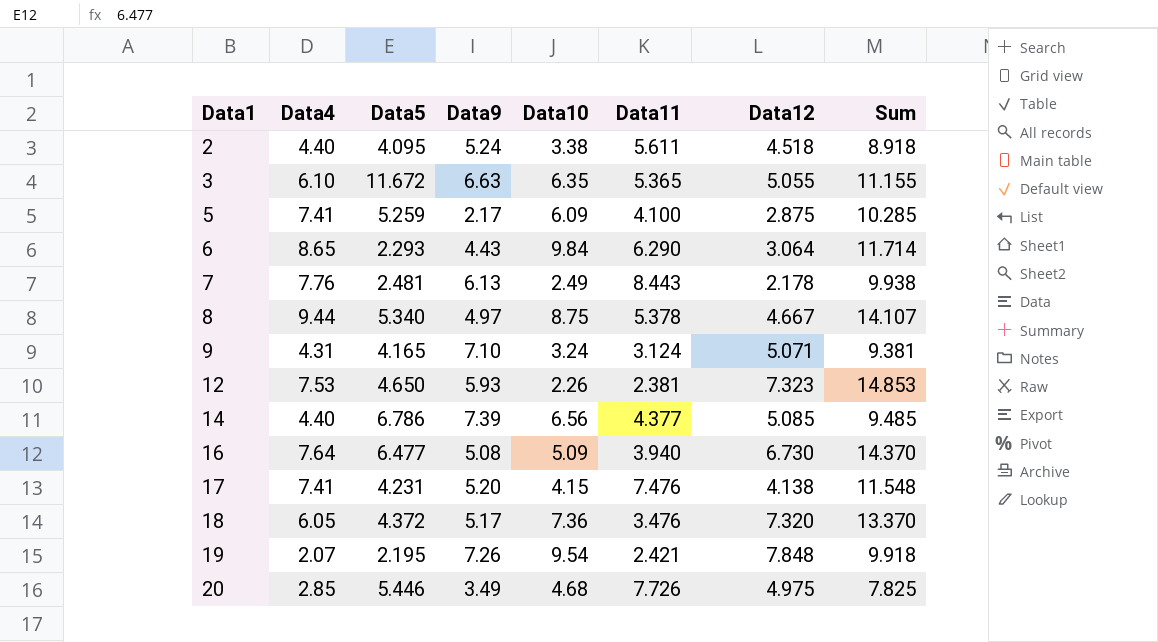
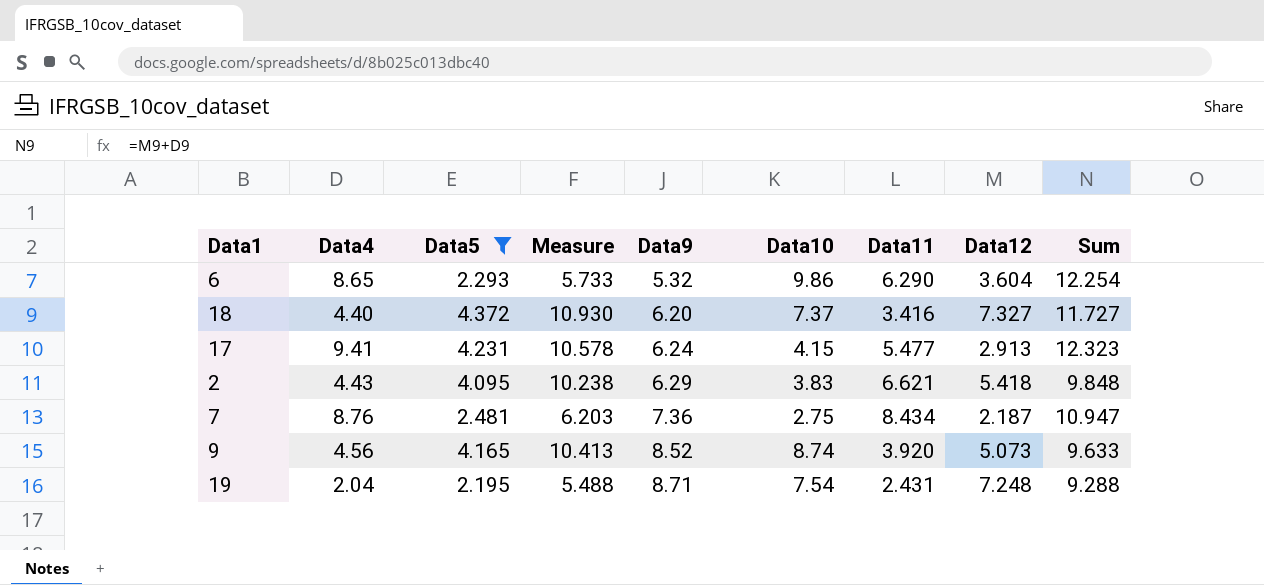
filter: none -> Data5 <= 4.372
row order: Data1 ascending -> Data9 ascending
column Measure | formula: none -> [Data5] * 2.5
6 | Data9: 4.43 -> 5.32
6 | Data10: 9.84 -> 9.86
6 | Data12: 3.064 -> 3.604
6 | Sum: 11.714 -> 12.254
18 | Data4: 6.05 -> 4.40
18 | Data9: 5.17 -> 6.20
18 | Data10: 7.36 -> 7.37
18 | Data11: 3.476 -> 3.416
18 | Data12: 7.320 -> 7.327
18 | Sum: 13.370 -> 11.727
17 | Data4: 7.41 -> 9.41
17 | Data9: 5.20 -> 6.24
17 | Data11: 7.476 -> 5.477
17 | Data12: 4.138 -> 2.913
17 | Sum: 11.548 -> 12.323
2 | Data4: 4.40 -> 4.43
2 | Data9: 5.24 -> 6.29
2 | Data10: 3.38 -> 3.83
2 | Data11: 5.611 -> 6.621
2 | Data12: 4.518 -> 5.418
2 | Sum: 8.918 -> 9.848
7 | Data4: 7.76 -> 8.76
7 | Data9: 6.13 -> 7.36
7 | Data10: 2.49 -> 2.75
7 | Data11: 8.443 -> 8.434
7 | Data12: 2.178 -> 2.187
7 | Sum: 9.938 -> 10.947
9 | Data4: 4.31 -> 4.56
9 | Data9: 7.10 -> 8.52
9 | Data10: 3.24 -> 8.74
9 | Data11: 3.124 -> 3.920
9 | Data12: 5.071 -> 5.073
9 | Sum: 9.381 -> 9.633
19 | Data4: 2.07 -> 2.04
19 | Data9: 7.26 -> 8.71
19 | Data10: 9.54 -> 7.54
19 | Data11: 2.421 -> 2.431
19 | Data12: 7.848 -> 7.248
19 | Sum: 9.918 -> 9.288

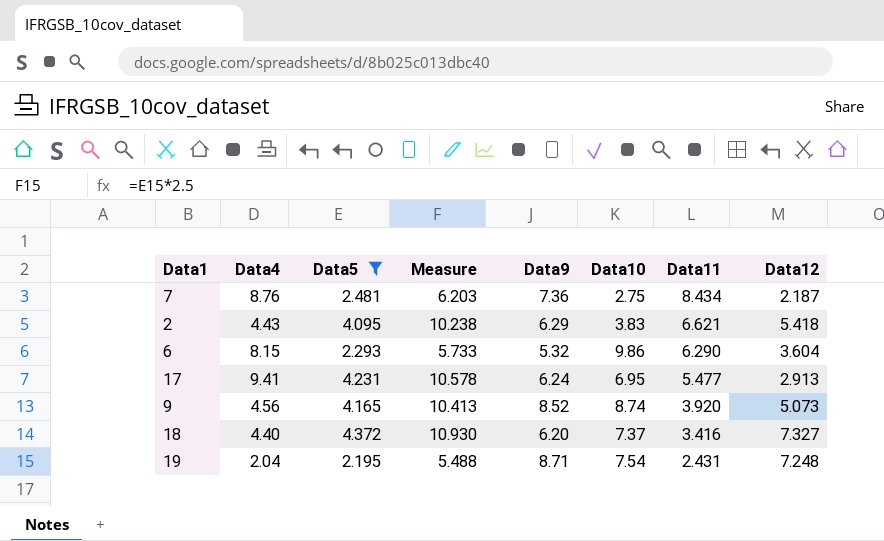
row order: Data9 ascending -> Data11 descending
column Sum | formula: [Data4] + [Data12] -> none
6 | Data4: 8.65 -> 8.15
17 | Data10: 4.15 -> 6.95

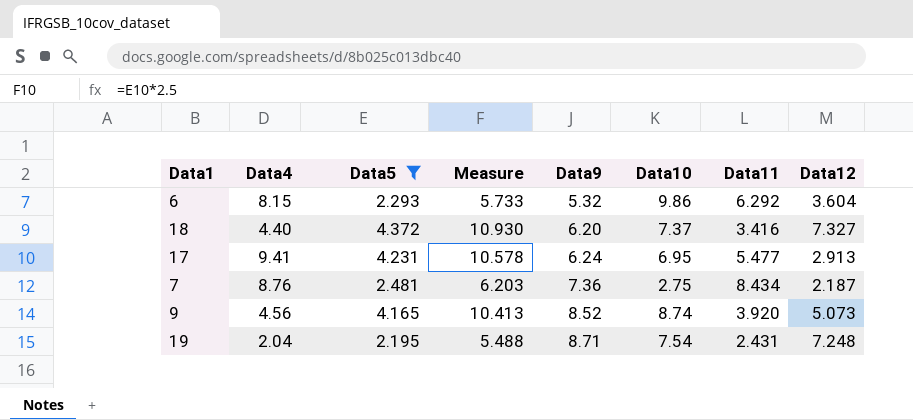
row order: Data11 descending -> Data9 ascending
row 2: 4.43 | 4.095 | 10.238 | 6.29 | 3.83 | 6.621 | 5.418 -> none
6 | Data11: 6.290 -> 6.292

